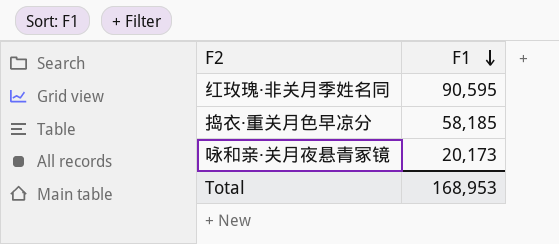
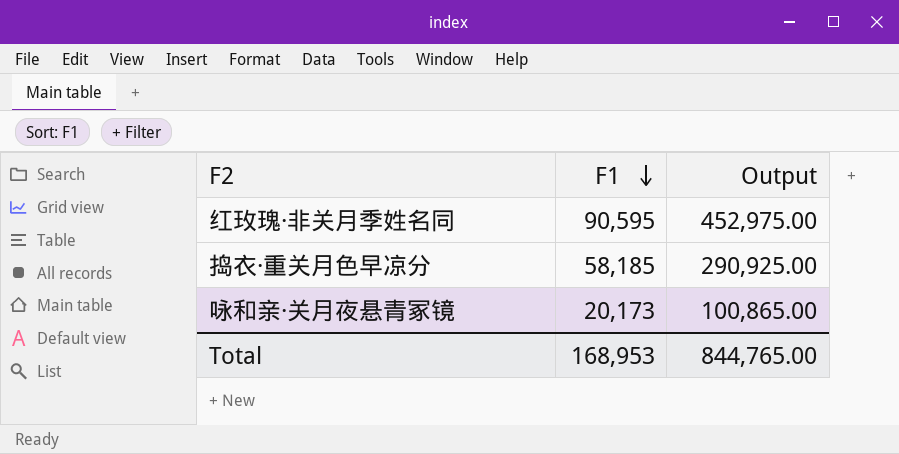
column Output | formula: none -> [F1] * 5

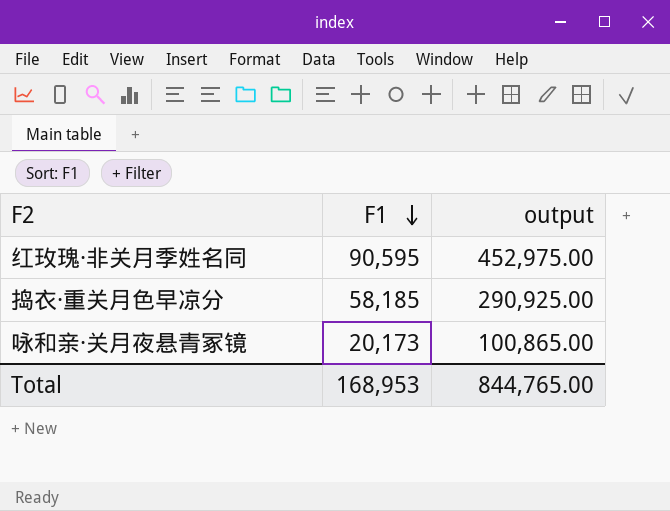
column name: Output -> output

